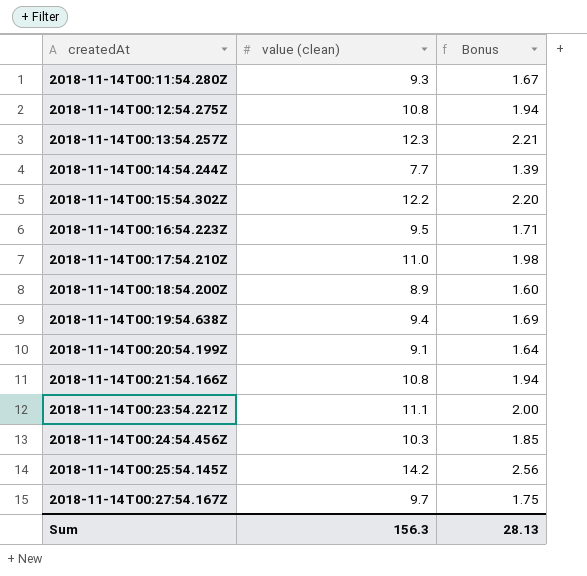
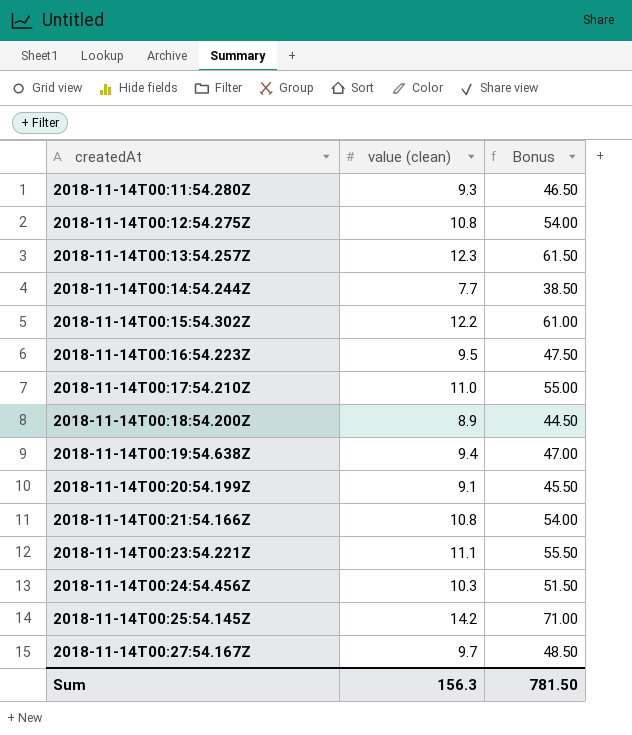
column Bonus | formula: [value (clean)] * 0.18 -> [value (clean)] * 5
Sum | Bonus: 28.13 -> 781.50

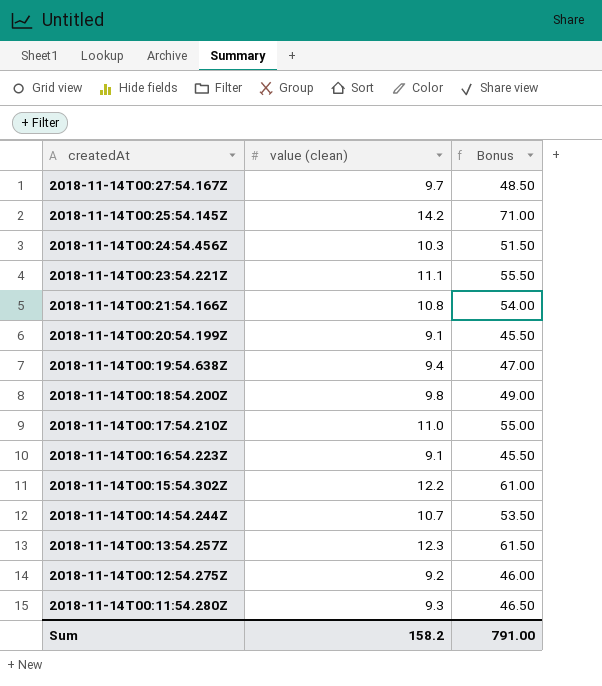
row order: createdAt ascending -> createdAt descending
2018-11-14T00:18:54.200Z | value (clean): 8.9 -> 9.8
2018-11-14T00:18:54.200Z | Bonus: 44.50 -> 49.00
2018-11-14T00:16:54.223Z | value (clean): 9.5 -> 9.1
2018-11-14T00:16:54.223Z | Bonus: 47.50 -> 45.50
2018-11-14T00:14:54.244Z | value (clean): 7.7 -> 10.7
2018-11-14T00:14:54.244Z | Bonus: 38.50 -> 53.50
2018-11-14T00:12:54.275Z | value (clean): 10.8 -> 9.2
2018-11-14T00:12:54.275Z | Bonus: 54.00 -> 46.00
Sum | value (clean): 156.3 -> 158.2
Sum | Bonus: 781.50 -> 791.00

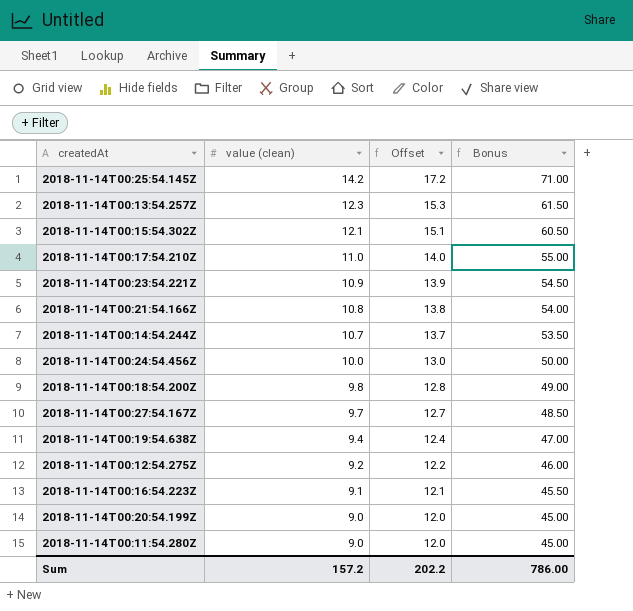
row order: createdAt descending -> value (clean) descending
column Offset | formula: none -> [value (clean)] + 3
2018-11-14T00:15:54.302Z | value (clean): 12.2 -> 12.1
2018-11-14T00:15:54.302Z | Bonus: 61.00 -> 60.50
2018-11-14T00:23:54.221Z | value (clean): 11.1 -> 10.9
2018-11-14T00:23:54.221Z | Bonus: 55.50 -> 54.50
2018-11-14T00:24:54.456Z | value (clean): 10.3 -> 10.0
2018-11-14T00:24:54.456Z | Bonus: 51.50 -> 50.00
2018-11-14T00:20:54.199Z | value (clean): 9.1 -> 9.0
2018-11-14T00:20:54.199Z | Bonus: 45.50 -> 45.00
2018-11-14T00:11:54.280Z | value (clean): 9.3 -> 9.0
2018-11-14T00:11:54.280Z | Bonus: 46.50 -> 45.00
Sum | value (clean): 158.2 -> 157.2
Sum | Bonus: 791.00 -> 786.00

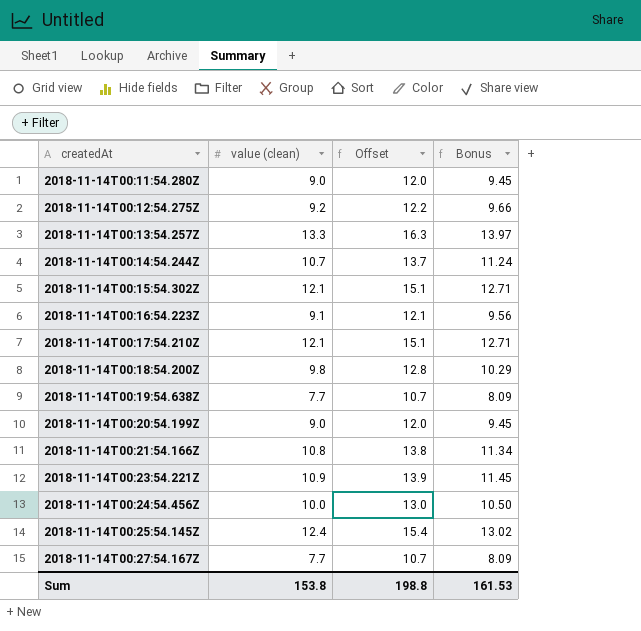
row order: value (clean) descending -> createdAt ascending
column Bonus | formula: [value (clean)] * 5 -> [value (clean)] * 1.05
2018-11-14T00:13:54.257Z | value (clean): 12.3 -> 13.3
2018-11-14T00:13:54.257Z | Offset: 15.3 -> 16.3
2018-11-14T00:17:54.210Z | value (clean): 11.0 -> 12.1
2018-11-14T00:17:54.210Z | Offset: 14.0 -> 15.1
2018-11-14T00:19:54.638Z | value (clean): 9.4 -> 7.7
2018-11-14T00:19:54.638Z | Offset: 12.4 -> 10.7
2018-11-14T00:25:54.145Z | value (clean): 14.2 -> 12.4
2018-11-14T00:25:54.145Z | Offset: 17.2 -> 15.4
2018-11-14T00:27:54.167Z | value (clean): 9.7 -> 7.7
2018-11-14T00:27:54.167Z | Offset: 12.7 -> 10.7
Sum | value (clean): 157.2 -> 153.8
Sum | Offset: 202.2 -> 198.8
Sum | Bonus: 786.00 -> 161.53

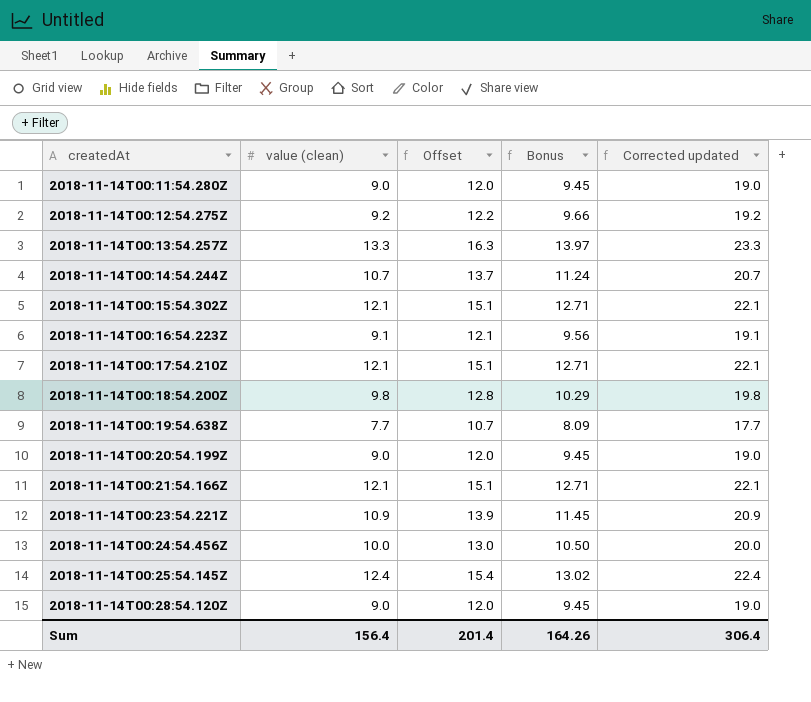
column Corrected updated | formula: none -> [value (clean)] + 10
row 2018-11-14T00:27:54.167Z: 7.7 | 10.7 | 8.09 -> none
2018-11-14T00:21:54.166Z | value (clean): 10.8 -> 12.1
2018-11-14T00:21:54.166Z | Offset: 13.8 -> 15.1
2018-11-14T00:21:54.166Z | Bonus: 11.34 -> 12.71
row 2018-11-14T00:28:54.120Z: none -> 9.0 | 12.0 | 9.45 | 19.0
Sum | value (clean): 153.8 -> 156.4
Sum | Offset: 198.8 -> 201.4
Sum | Bonus: 161.53 -> 164.26

